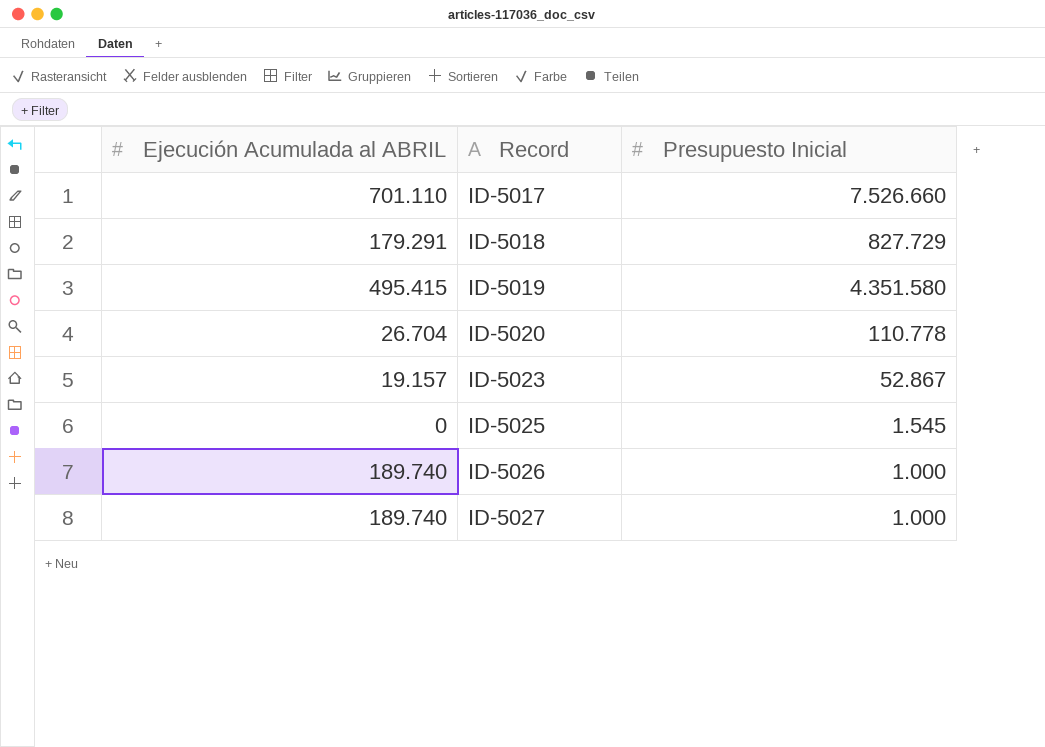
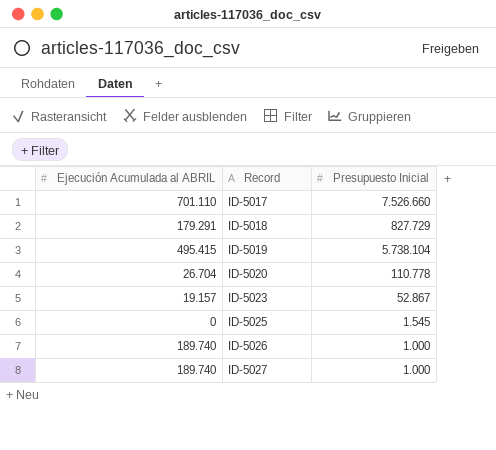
ID-5019 | Presupuesto Inicial: 4.351.580 -> 5.738.104

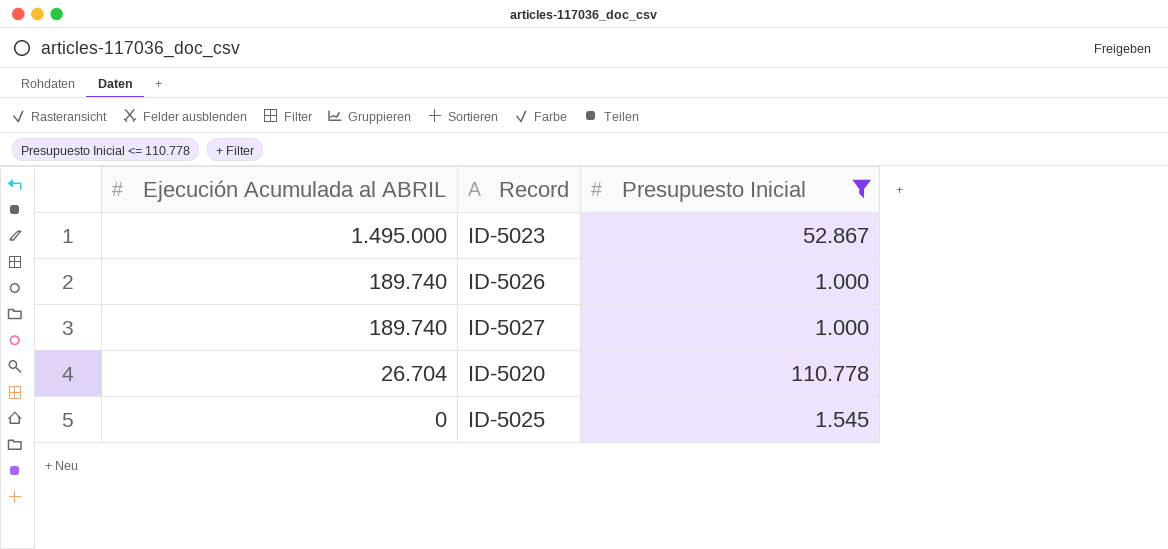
filter: none -> Presupuesto Inicial <= 110.778
row order: Record ascending -> Ejecución Acumulada al ABRIL descending
ID-5023 | Ejecución Acumulada al ABRIL: 19.157 -> 1.495.000

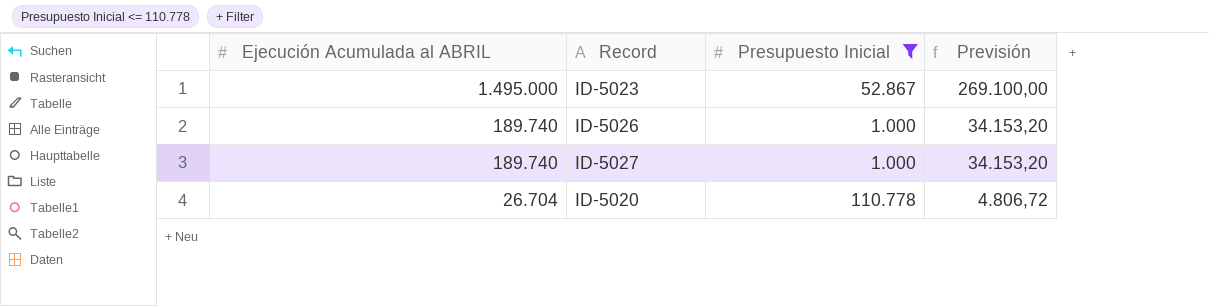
column Previsión | formula: none -> [Ejecución Acumulada al ABRIL] * 0,18
row ID-5025: 0 | 1.545 -> none

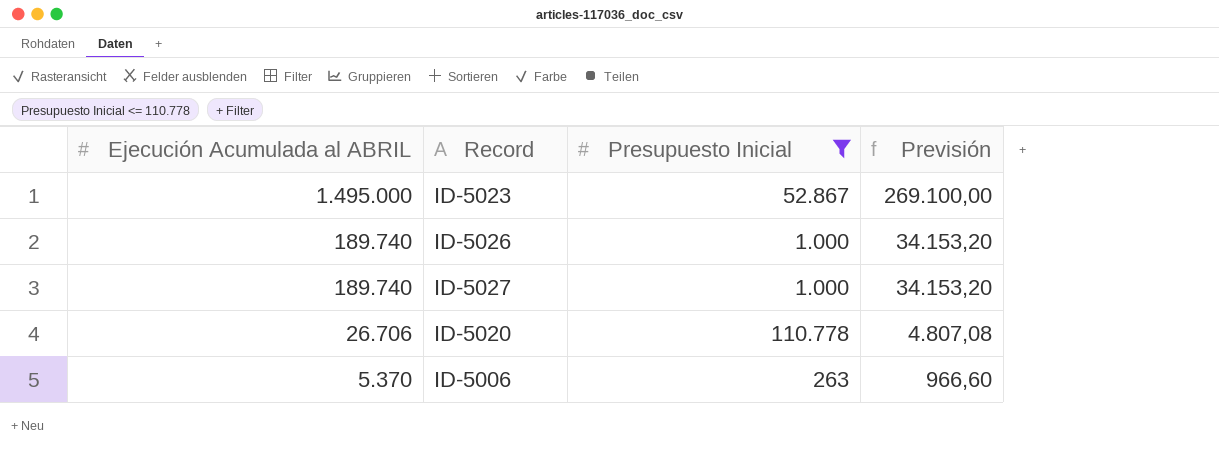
ID-5020 | Ejecución Acumulada al ABRIL: 26.704 -> 26.706
ID-5020 | Previsión: 4.806,72 -> 4.807,08
row ID-5006: none -> 5.370 | 263 | 966,60

